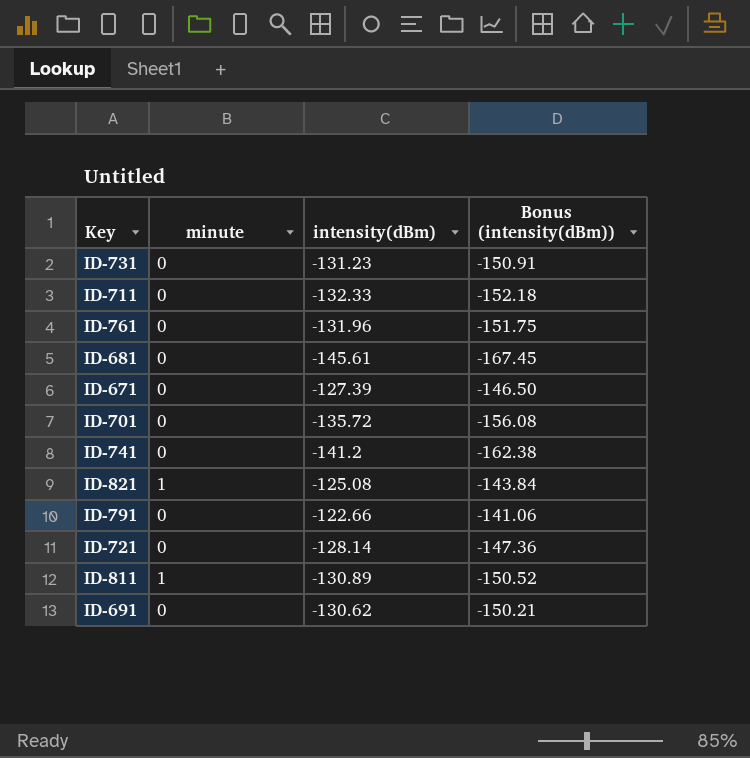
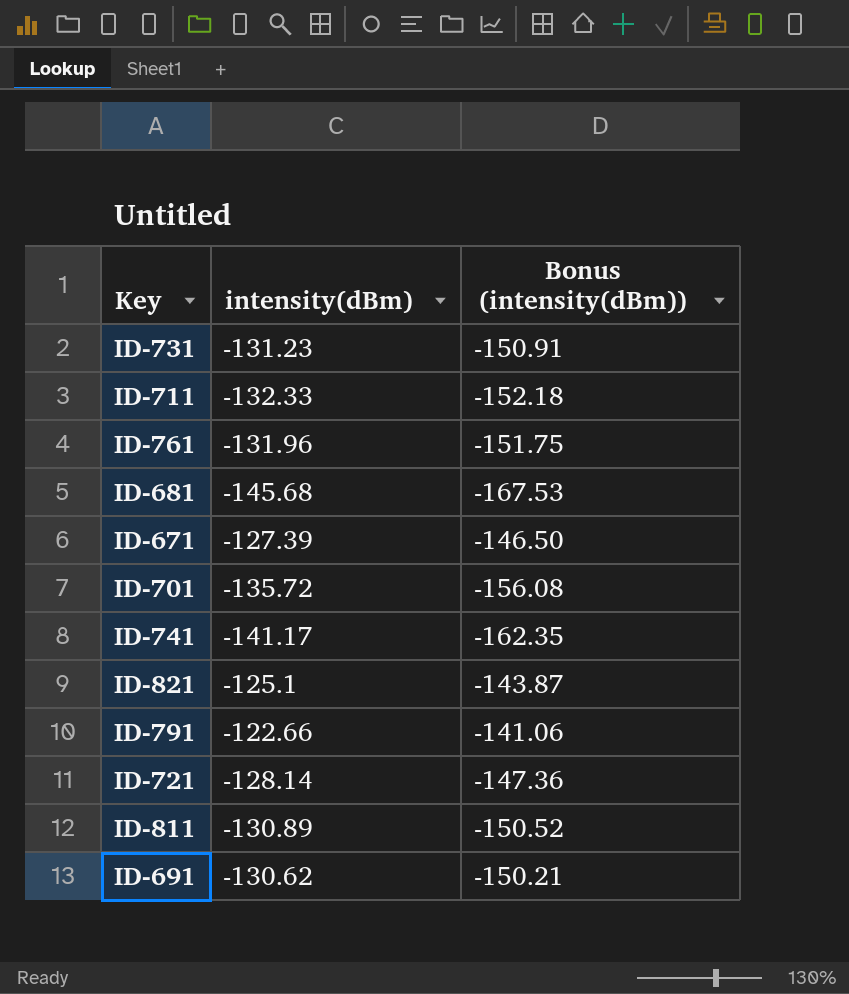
column minute | position: 2 -> none
ID-681 | intensity(dBm): -145.61 -> -145.68
ID-681 | Bonus (intensity(dBm)): -167.45 -> -167.53
ID-741 | intensity(dBm): -141.2 -> -141.17
ID-741 | Bonus (intensity(dBm)): -162.38 -> -162.35
ID-821 | intensity(dBm): -125.08 -> -125.1
ID-821 | Bonus (intensity(dBm)): -143.84 -> -143.87

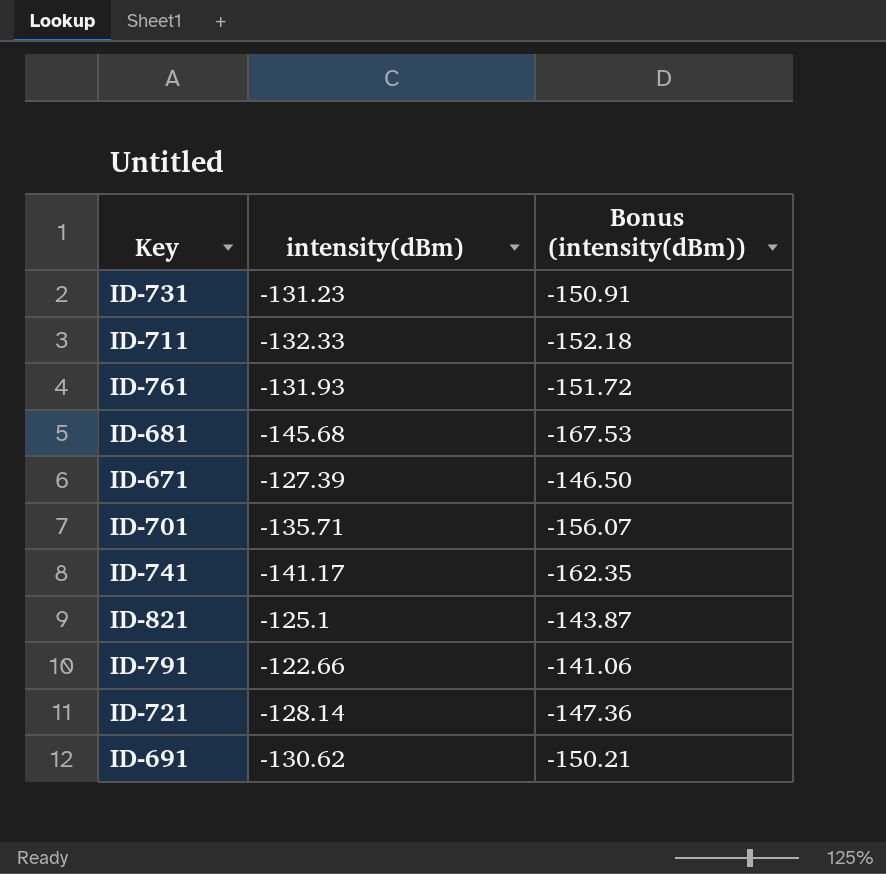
row ID-811: -130.89 | -150.52 -> none
ID-761 | intensity(dBm): -131.96 -> -131.93
ID-761 | Bonus (intensity(dBm)): -151.75 -> -151.72
ID-701 | intensity(dBm): -135.72 -> -135.71
ID-701 | Bonus (intensity(dBm)): -156.08 -> -156.07

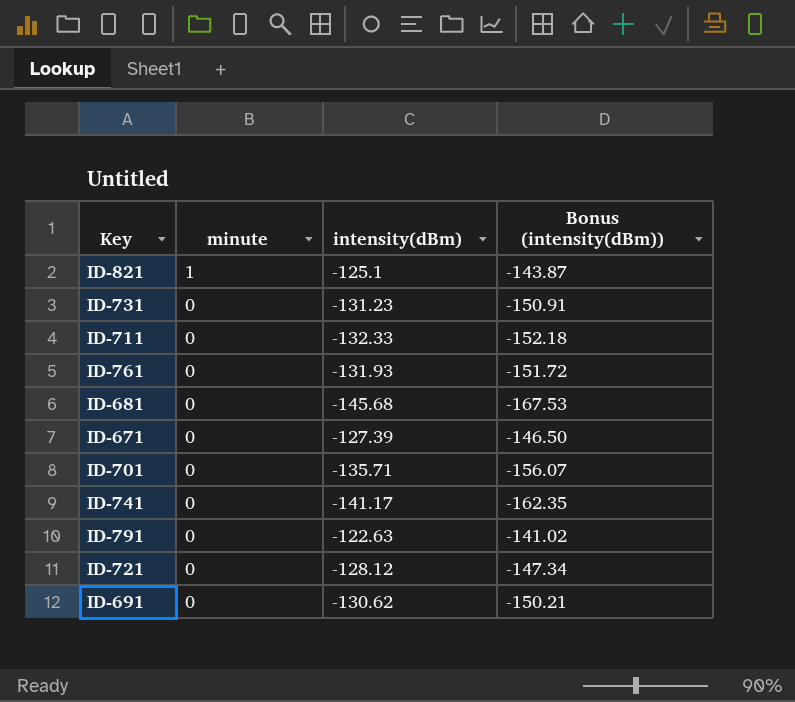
row order: none -> minute descending
column minute | position: none -> 2
ID-791 | intensity(dBm): -122.66 -> -122.63
ID-791 | Bonus (intensity(dBm)): -141.06 -> -141.02
ID-721 | intensity(dBm): -128.14 -> -128.12
ID-721 | Bonus (intensity(dBm)): -147.36 -> -147.34

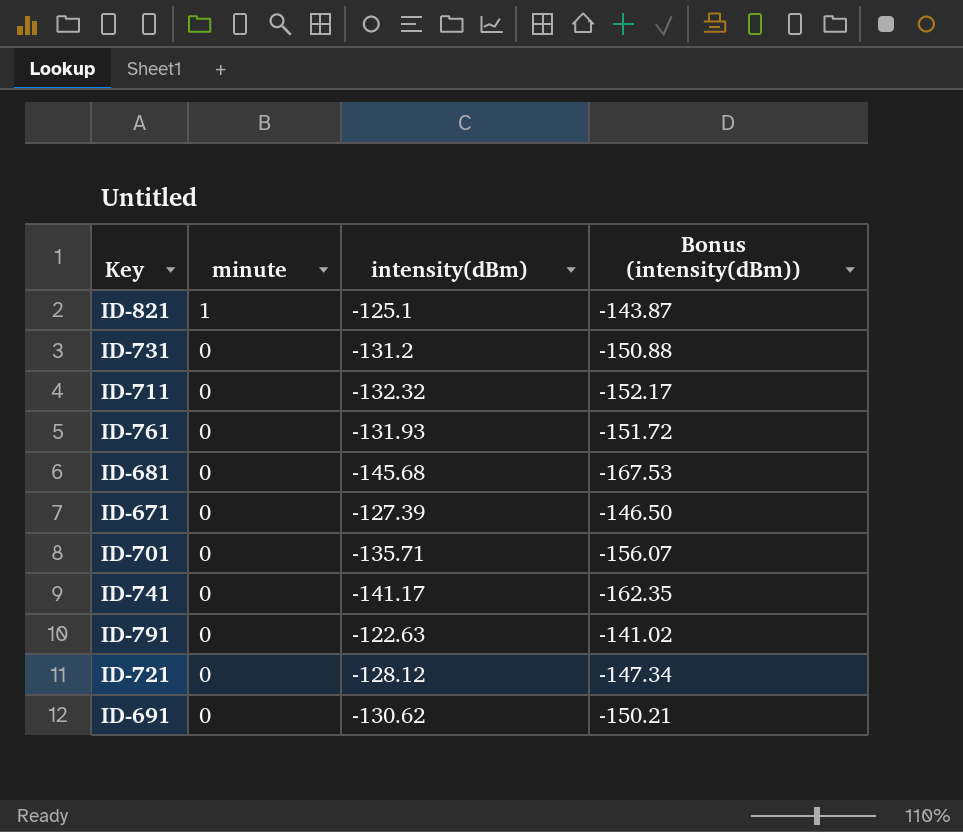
ID-731 | intensity(dBm): -131.23 -> -131.2
ID-731 | Bonus (intensity(dBm)): -150.91 -> -150.88
ID-711 | intensity(dBm): -132.33 -> -132.32
ID-711 | Bonus (intensity(dBm)): -152.18 -> -152.17

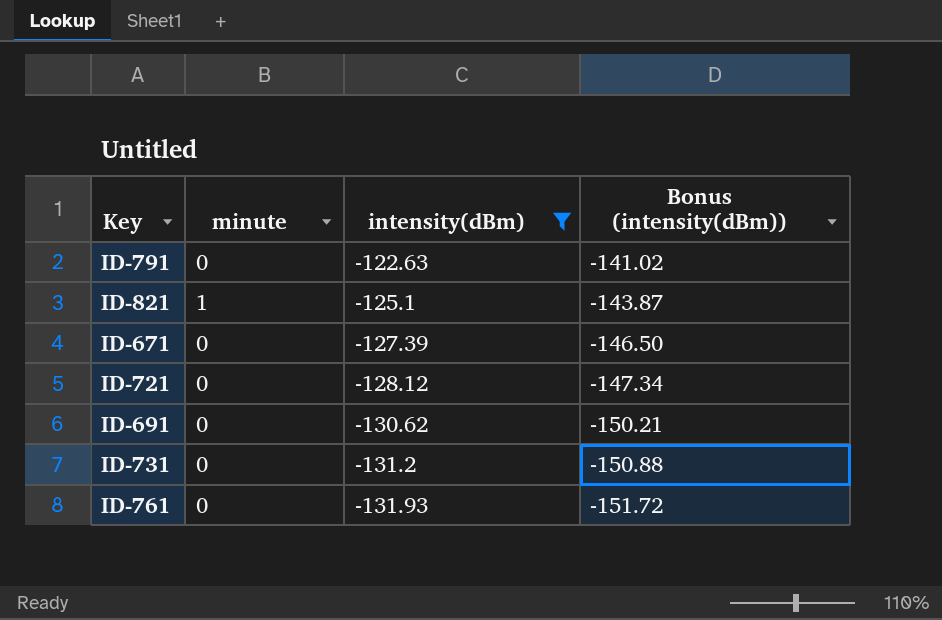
filter: none -> intensity(dBm) >= -131.93
row order: minute descending -> intensity(dBm) descending

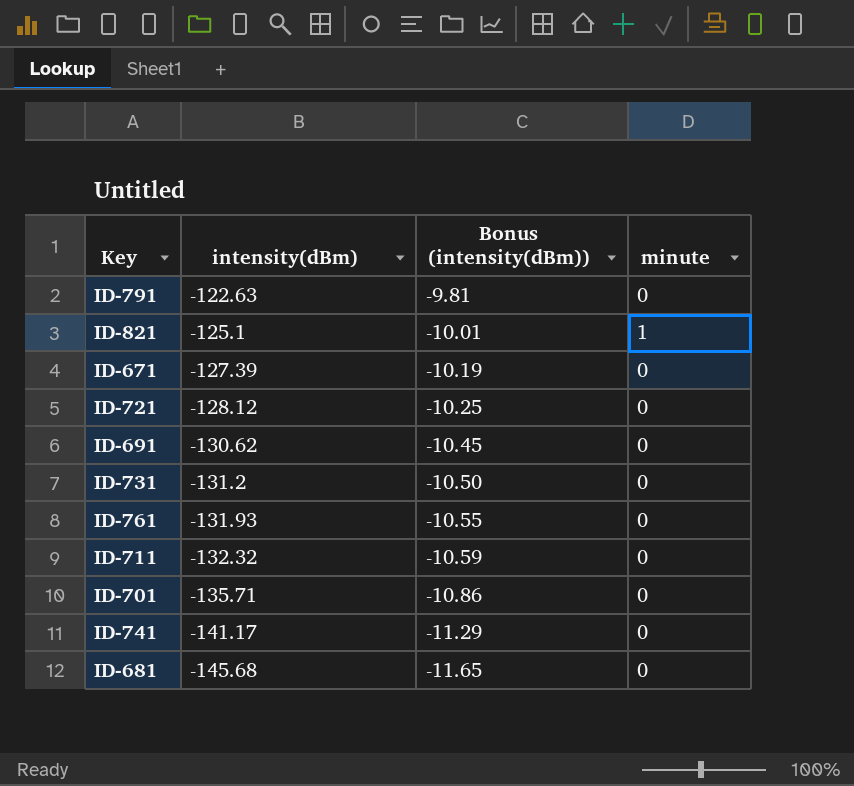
filter: intensity(dBm) >= -131.93 -> none
column Bonus (intensity(dBm)) | formula: [intensity(dBm)] * 1.15 -> [intensity(dBm)] * 0.08
column minute | position: 2 -> 4

